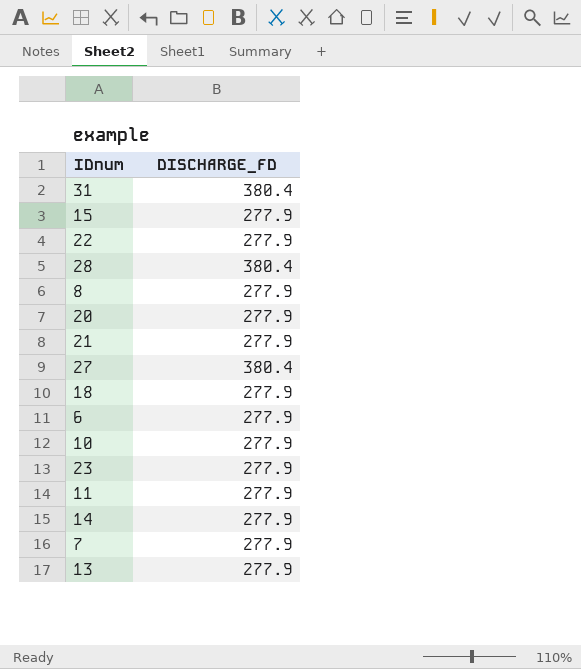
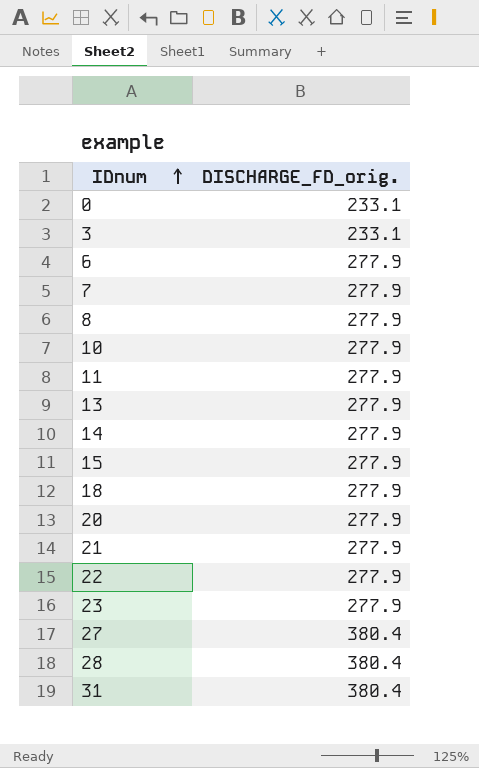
row order: none -> IDnum ascending
column name: DISCHARGE_FD -> DISCHARGE_FD_orig.
row 0: none -> 233.1
row 3: none -> 233.1

